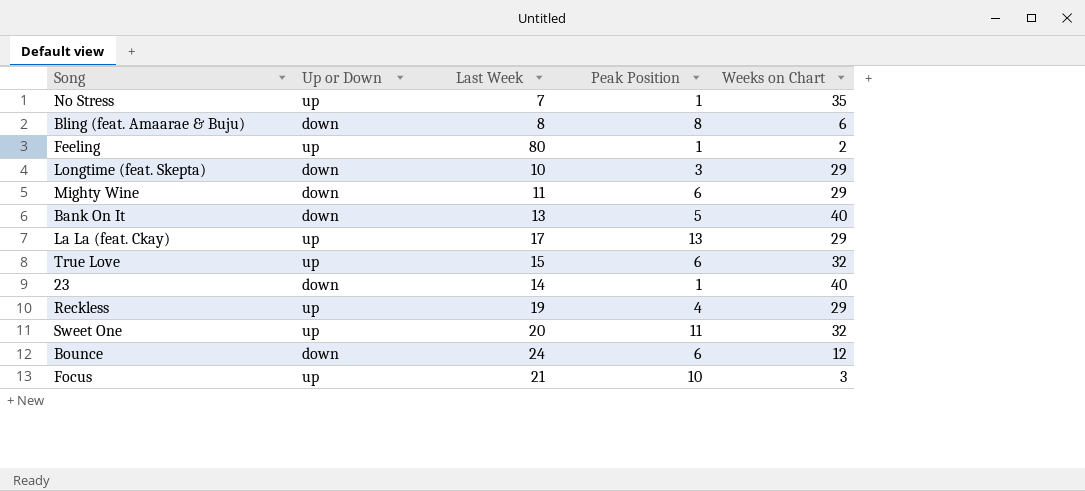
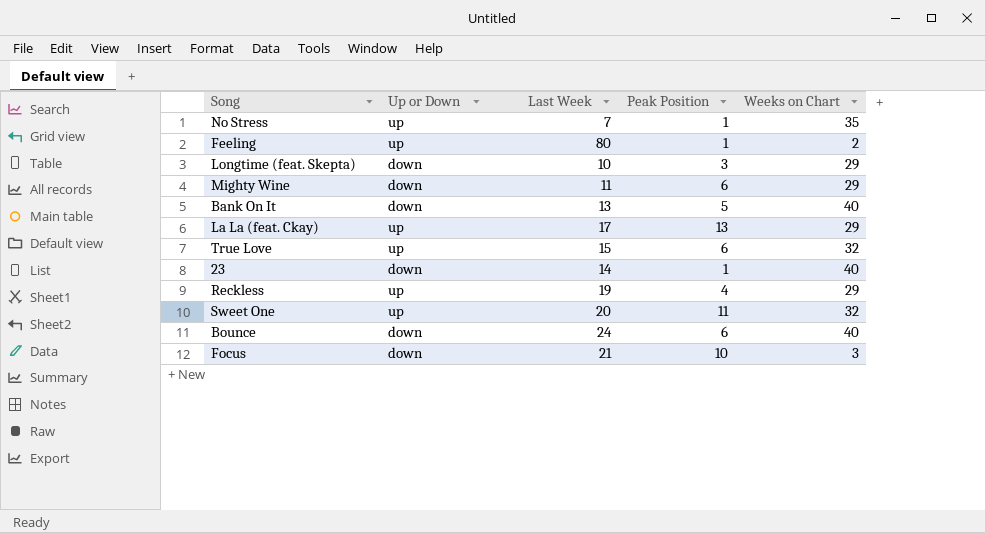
row Bling (feat. Amaarae & Buju): down | 8 | 8 | 6 -> none
Bounce | Weeks on Chart: 12 -> 40
Focus | Up or Down: up -> down

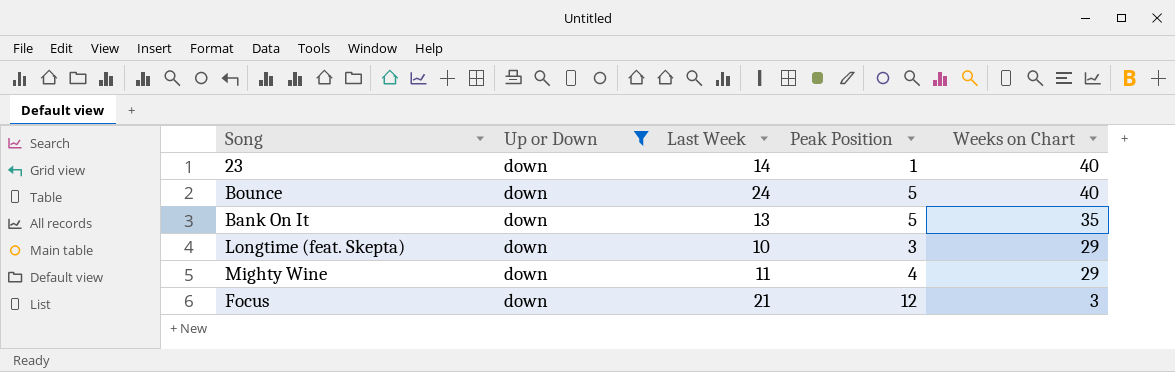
filter: none -> Up or Down = down
row order: none -> Weeks on Chart descending
Bounce | Peak Position: 6 -> 5
Bank On It | Weeks on Chart: 40 -> 35
Mighty Wine | Peak Position: 6 -> 4
Focus | Peak Position: 10 -> 12

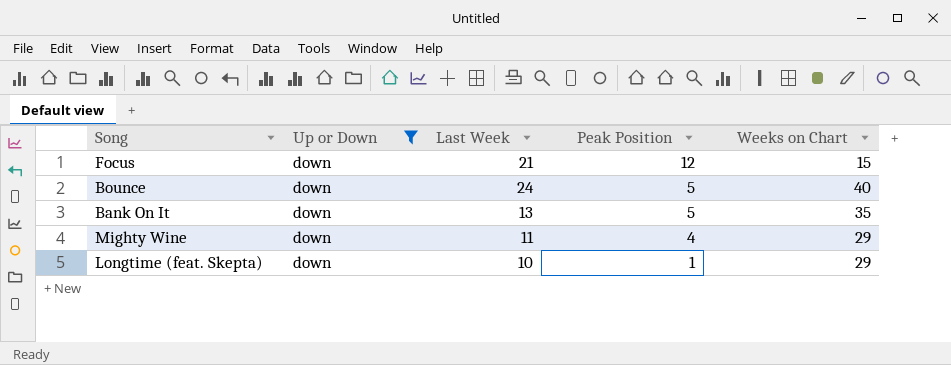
row order: Weeks on Chart descending -> Peak Position descending
row 23: down | 14 | 1 | 40 -> none
Focus | Weeks on Chart: 3 -> 15
Longtime (feat. Skepta) | Peak Position: 3 -> 1

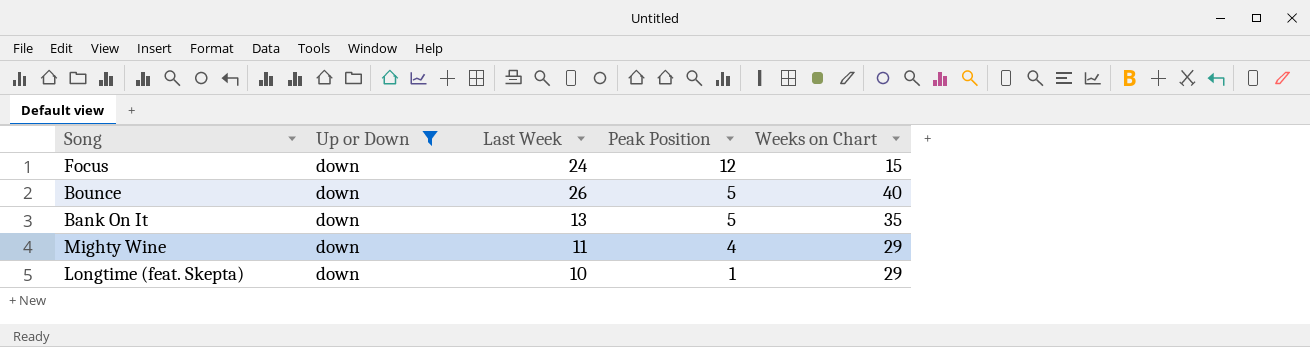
Focus | Last Week: 21 -> 24
Bounce | Last Week: 24 -> 26

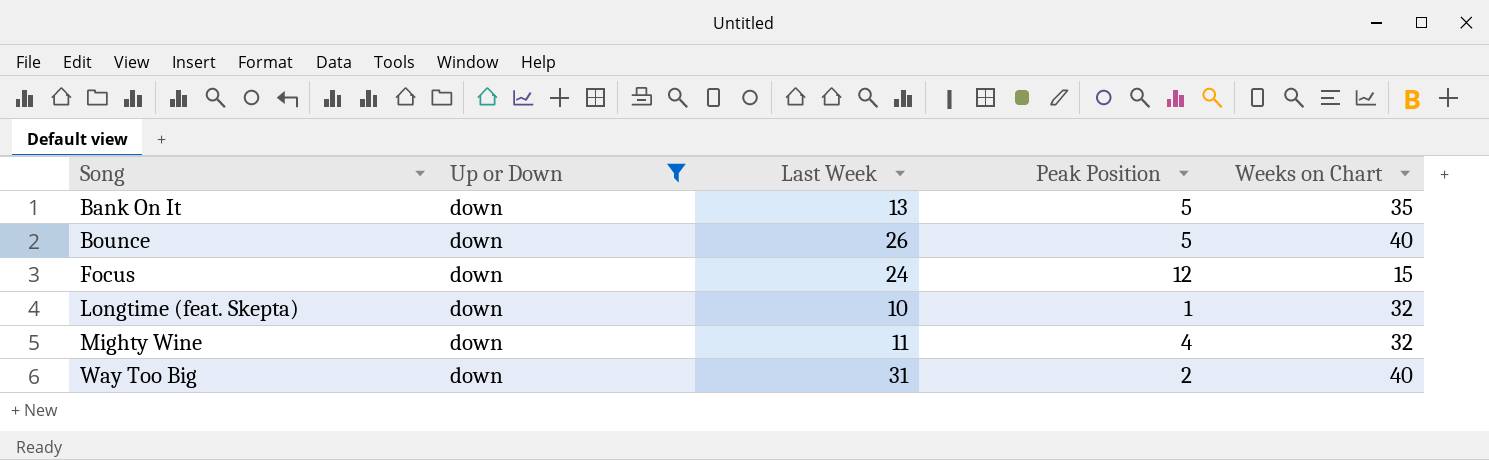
row order: Peak Position descending -> Song ascending
Longtime (feat. Skepta) | Weeks on Chart: 29 -> 32
Mighty Wine | Weeks on Chart: 29 -> 32
row Way Too Big: none -> down | 31 | 2 | 40

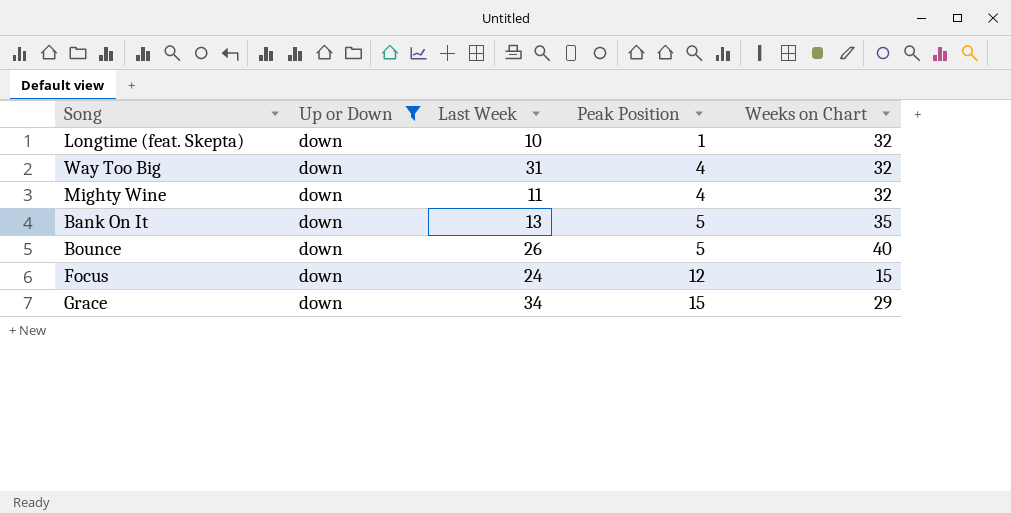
row order: Song ascending -> Peak Position ascending
Way Too Big | Peak Position: 2 -> 4
Way Too Big | Weeks on Chart: 40 -> 32
row Grace: none -> down | 34 | 15 | 29

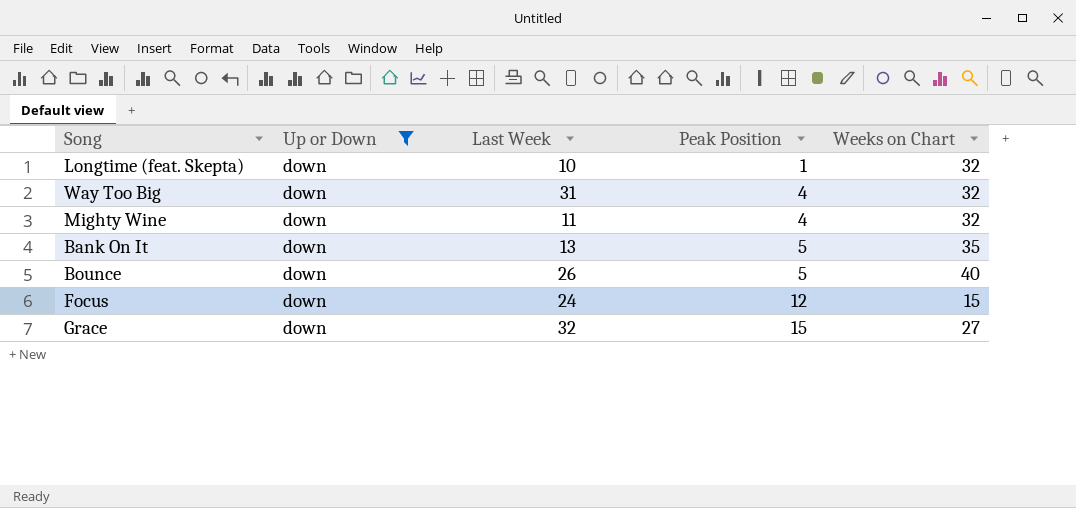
Grace | Last Week: 34 -> 32
Grace | Weeks on Chart: 29 -> 27

